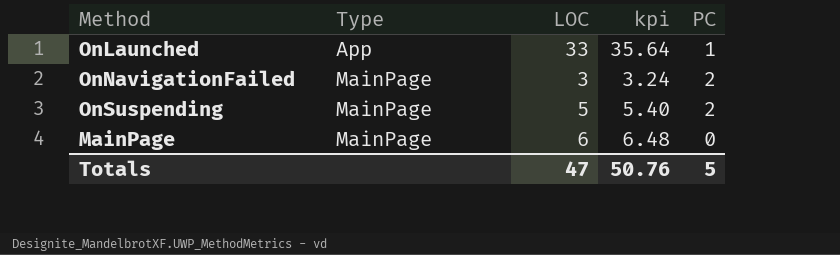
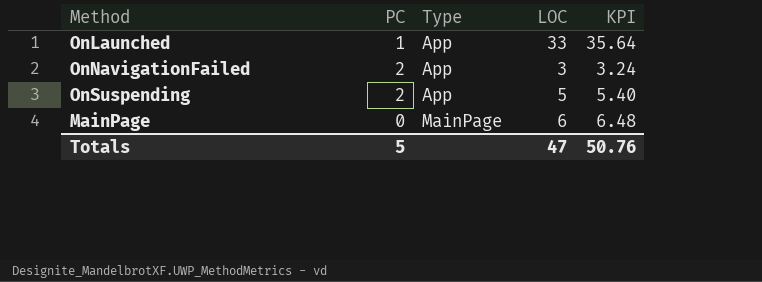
column PC | position: 5 -> 2
column name: kpi -> KPI
OnNavigationFailed | Type: MainPage -> App
OnSuspending | Type: MainPage -> App

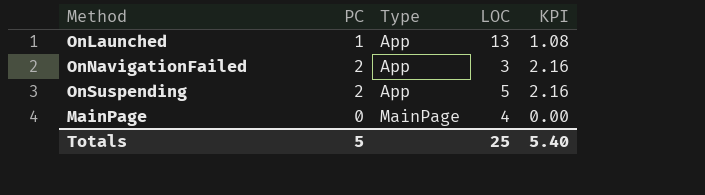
column KPI | formula: [LOC] * 1.08 -> [PC] * 1.08
OnLaunched | LOC: 33 -> 13
MainPage | LOC: 6 -> 4
Totals | LOC: 47 -> 25
Totals | KPI: 50.76 -> 5.40

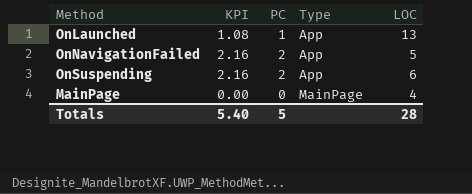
column KPI | position: 5 -> 2
OnNavigationFailed | LOC: 3 -> 5
OnSuspending | LOC: 5 -> 6
Totals | LOC: 25 -> 28

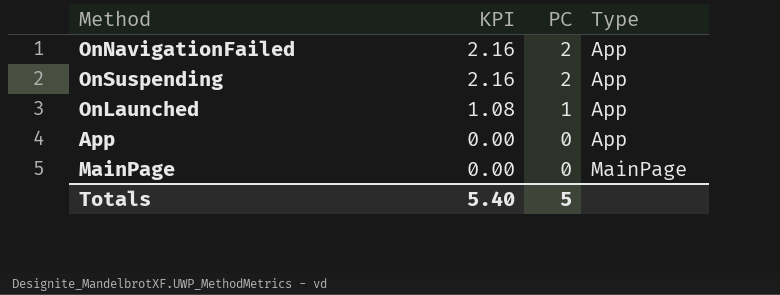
row order: Type ascending -> KPI descending
column LOC | position: 5 -> none
row App: none -> 0.00 | 0 | App

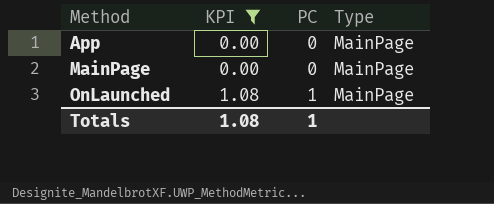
filter: none -> KPI != 2.16
row order: KPI descending -> Method ascending
App | Type: App -> MainPage
OnLaunched | Type: App -> MainPage
Totals | KPI: 5.40 -> 1.08
Totals | PC: 5 -> 1

